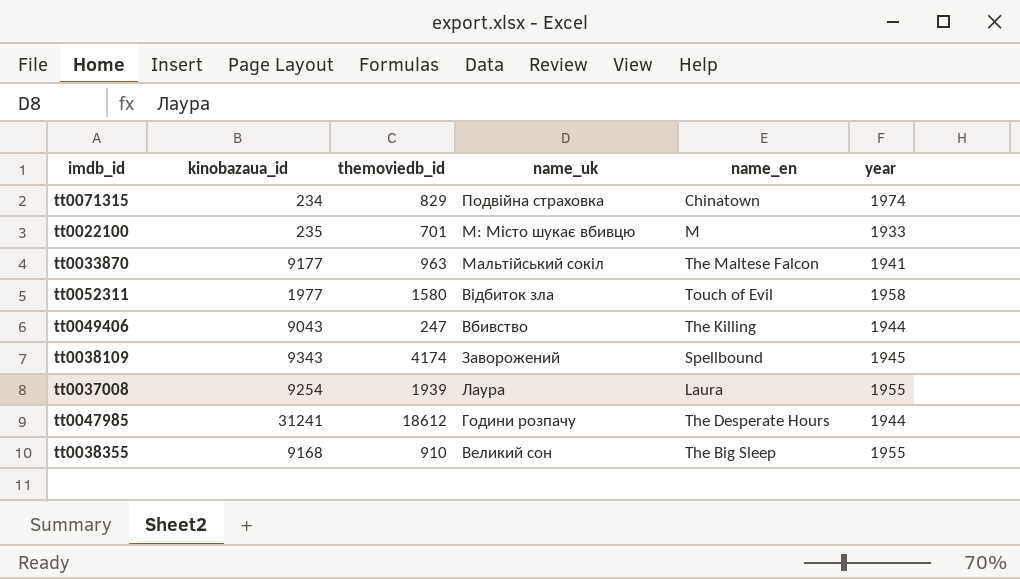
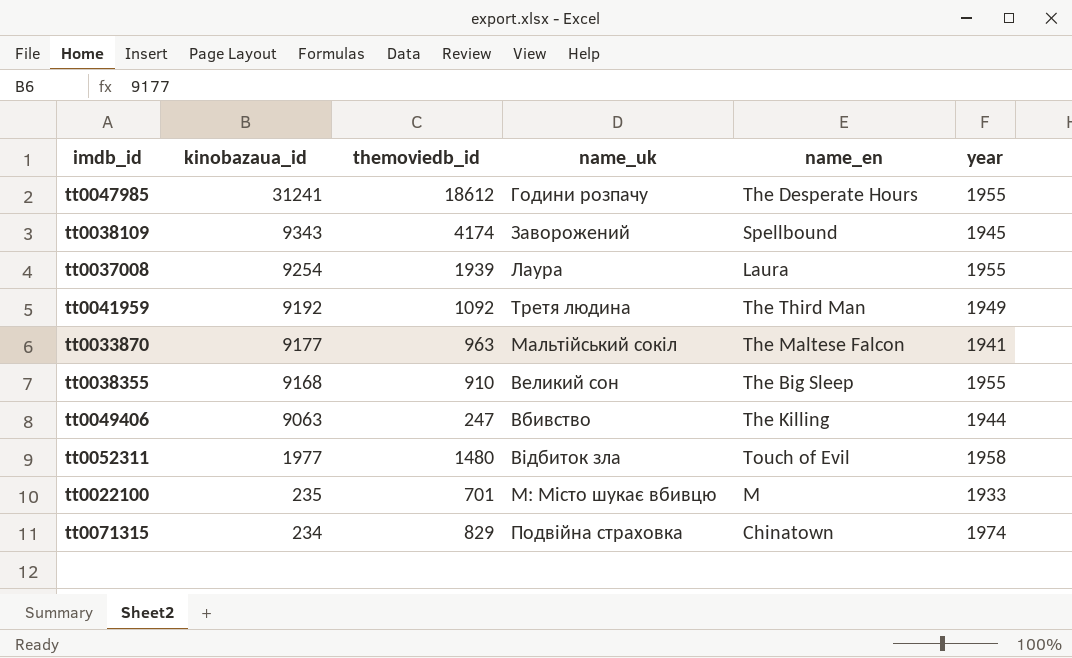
row order: none -> kinobazaua_id descending
tt0047985 | year: 1944 -> 1955
row tt0041959: none -> 9192 | 1092 | Третя людина | The Third Man | 1949
tt0049406 | kinobazaua_id: 9043 -> 9063
tt0052311 | themoviedb_id: 1580 -> 1480

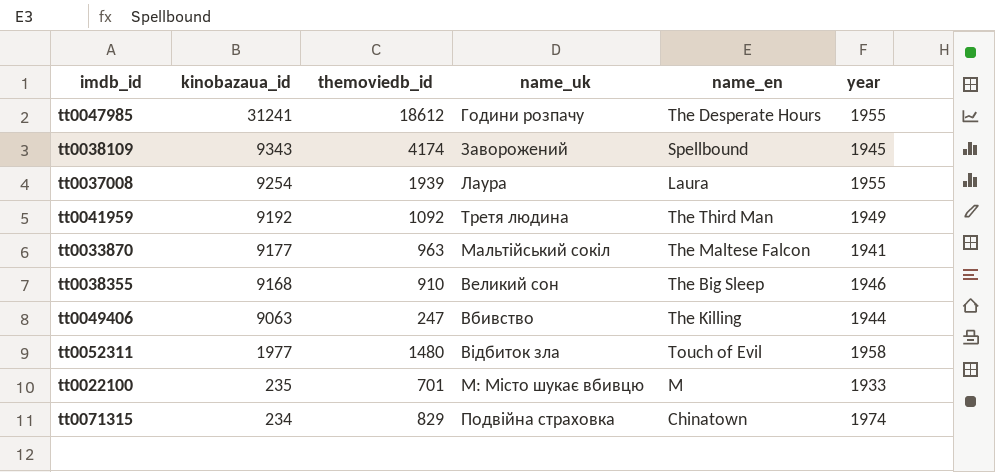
tt0038355 | year: 1955 -> 1946

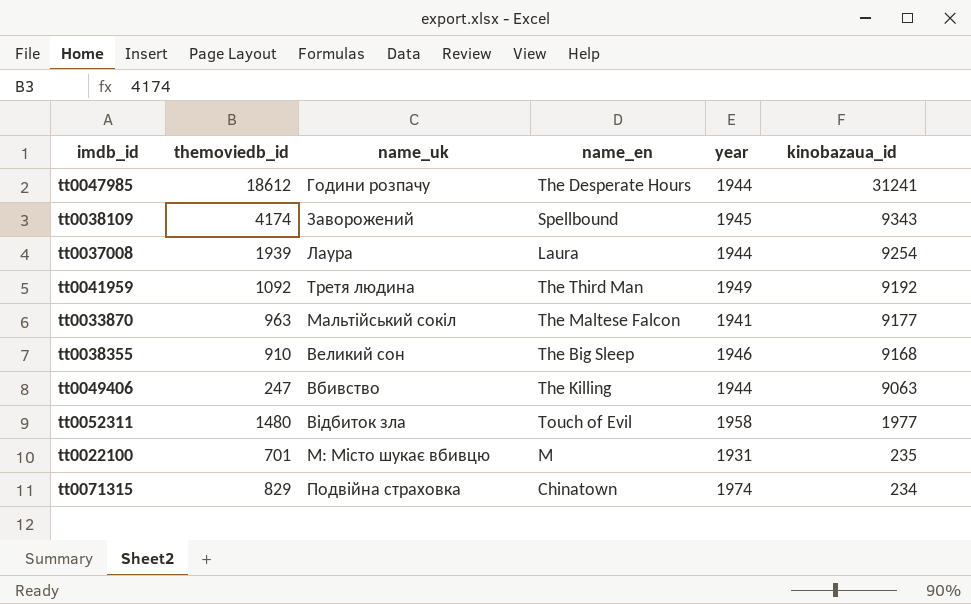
column kinobazaua_id | position: 2 -> 6
tt0047985 | year: 1955 -> 1944
tt0037008 | year: 1955 -> 1944
tt0022100 | year: 1933 -> 1931

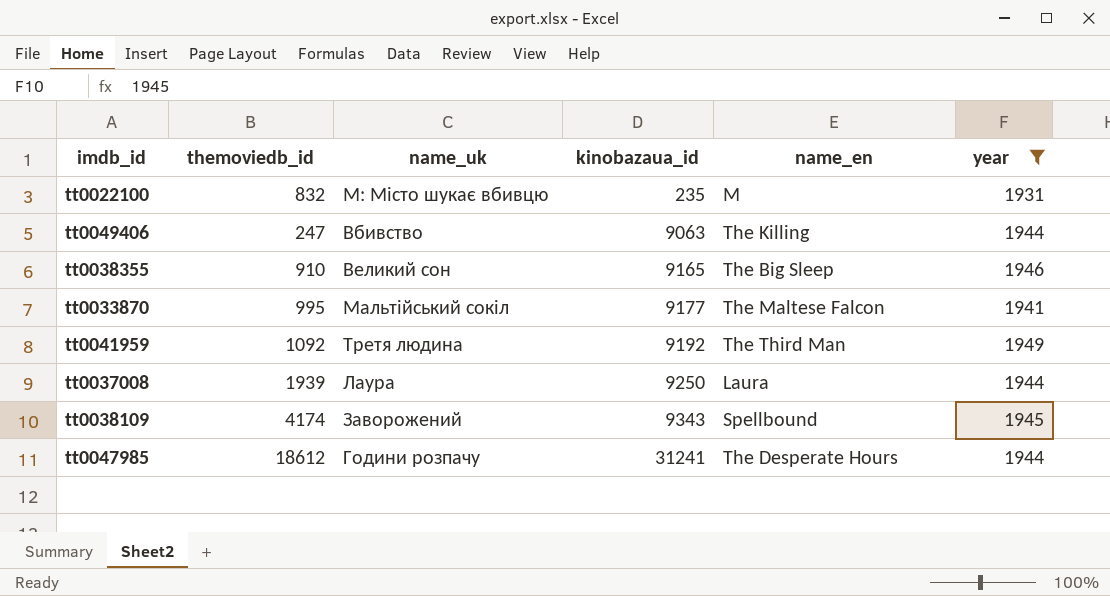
filter: none -> year <= 1949
row order: kinobazaua_id descending -> kinobazaua_id ascending
column kinobazaua_id | position: 6 -> 4
tt0022100 | themoviedb_id: 701 -> 832
tt0038355 | kinobazaua_id: 9168 -> 9165
tt0033870 | themoviedb_id: 963 -> 995
tt0037008 | kinobazaua_id: 9254 -> 9250

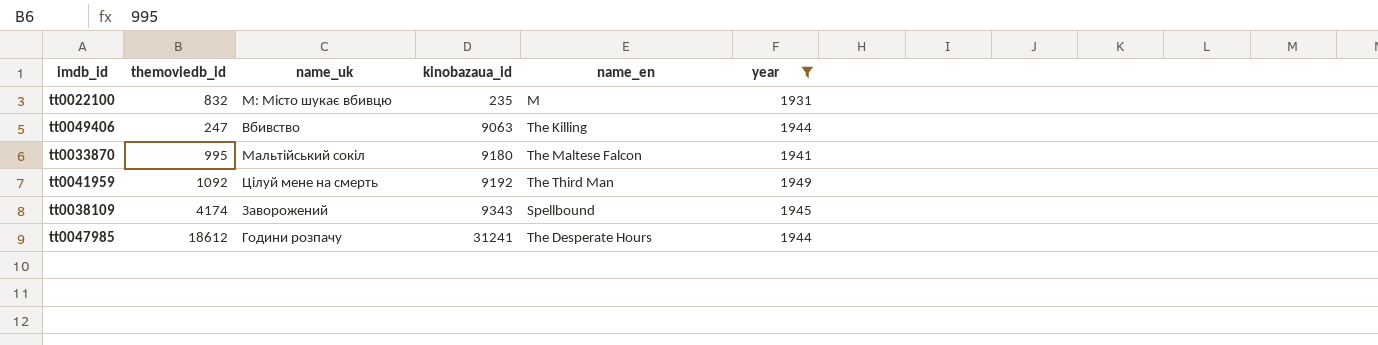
row tt0038355: 910 | Великий сон | 9165 | The Big Sleep | 1946 -> none
row tt0037008: 1939 | Лаура | 9250 | Laura | 1944 -> none
tt0033870 | kinobazaua_id: 9177 -> 9180
tt0041959 | name_uk: Третя людина -> Цілуй мене на смерть

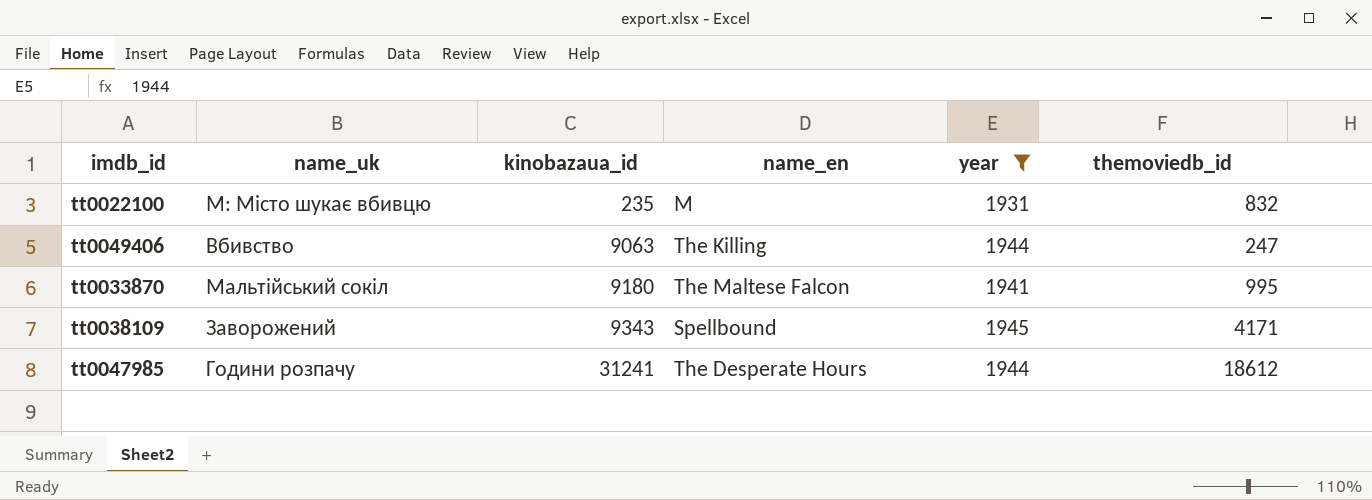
column themoviedb_id | position: 2 -> 6
row tt0041959: 1092 | Цілуй мене на смерть | 9192 | The Third Man | 1949 -> none
tt0038109 | themoviedb_id: 4174 -> 4171

